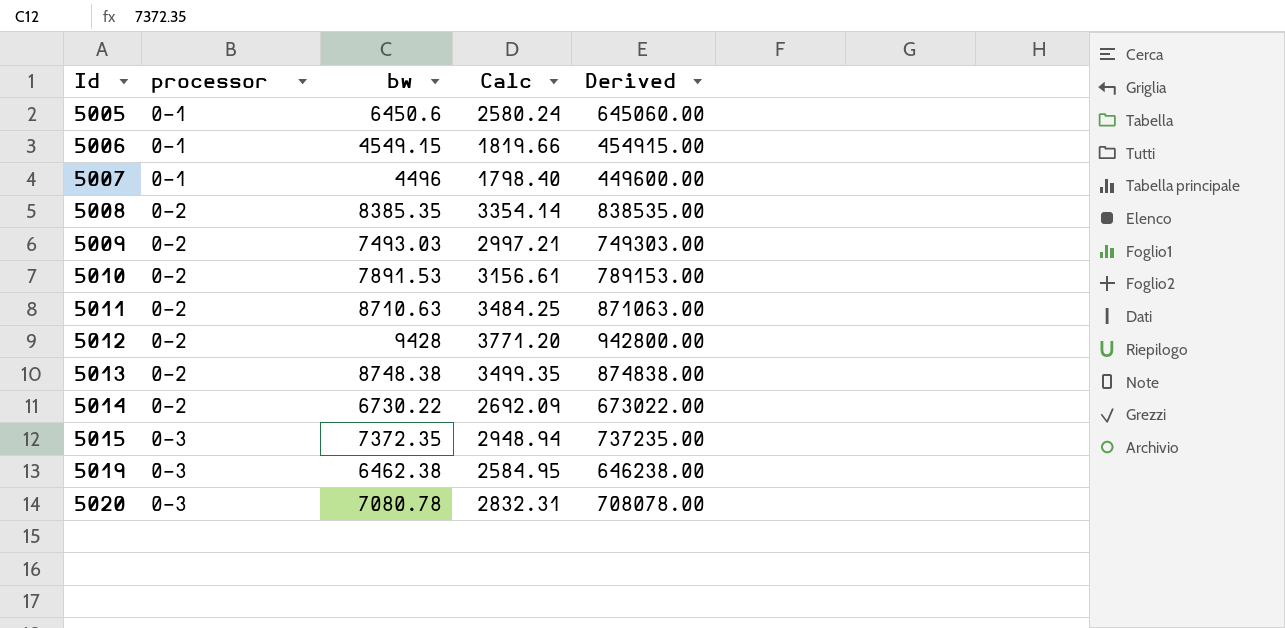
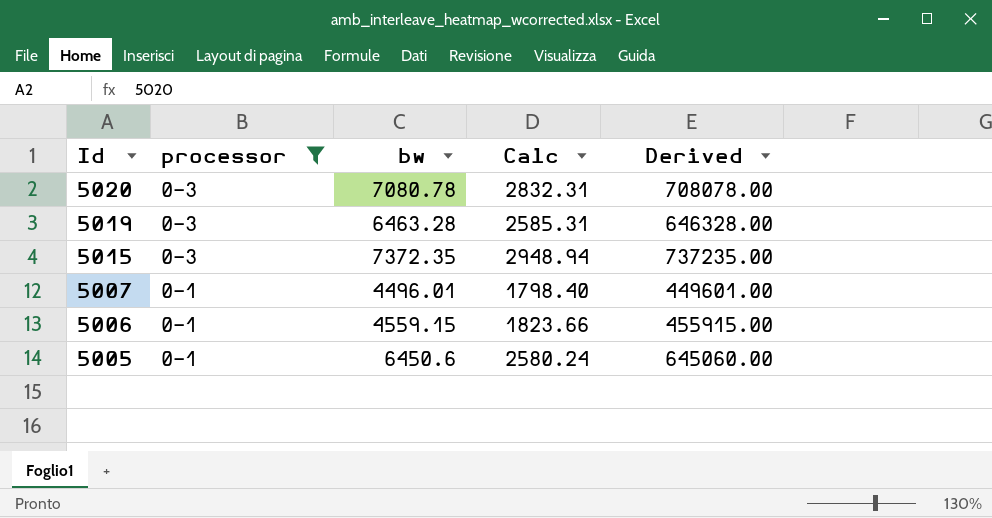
filter: none -> processor != 0-2
row order: Id ascending -> Id descending
5019 | bw: 6462.38 -> 6463.28
5019 | Calc: 2584.95 -> 2585.31
5019 | Derived: 646238.00 -> 646328.00
5007 | bw: 4496 -> 4496.01
5007 | Derived: 449600.00 -> 449601.00
5006 | bw: 4549.15 -> 4559.15
5006 | Calc: 1819.66 -> 1823.66
5006 | Derived: 454915.00 -> 455915.00

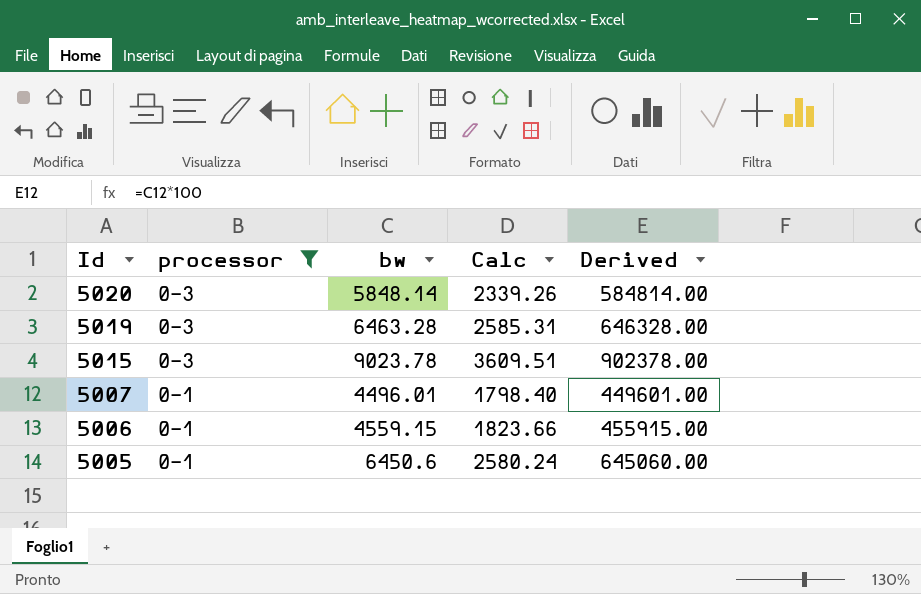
5020 | bw: 7080.78 -> 5848.14
5020 | Calc: 2832.31 -> 2339.26
5020 | Derived: 708078.00 -> 584814.00
5015 | bw: 7372.35 -> 9023.78
5015 | Calc: 2948.94 -> 3609.51
5015 | Derived: 737235.00 -> 902378.00

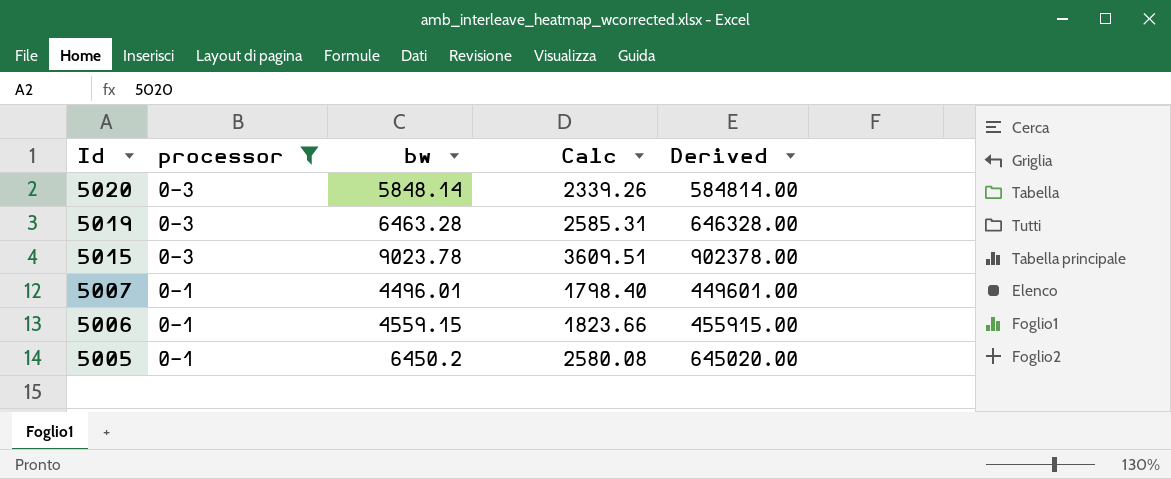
5005 | bw: 6450.6 -> 6450.2
5005 | Calc: 2580.24 -> 2580.08
5005 | Derived: 645060.00 -> 645020.00

